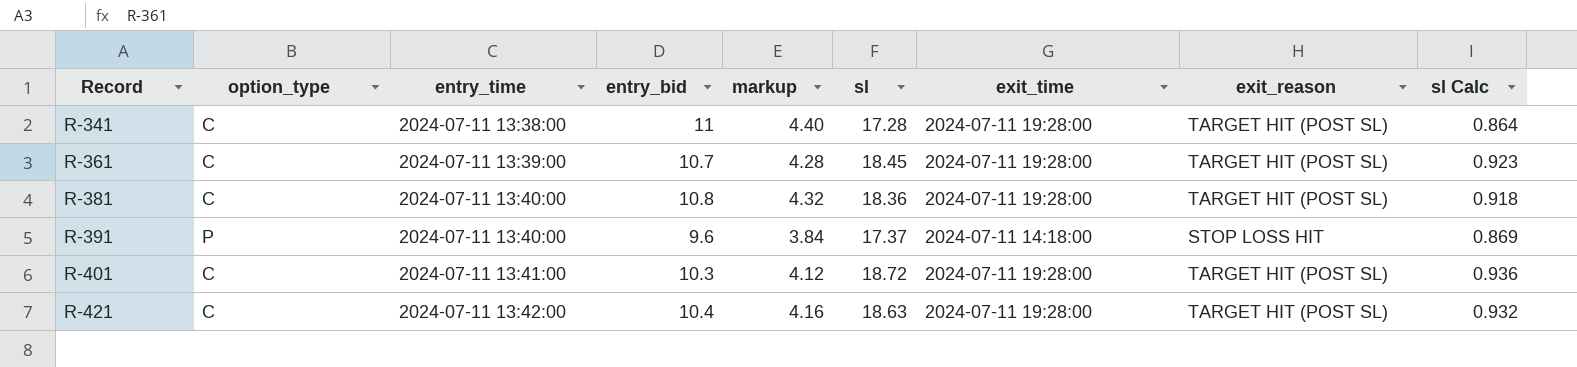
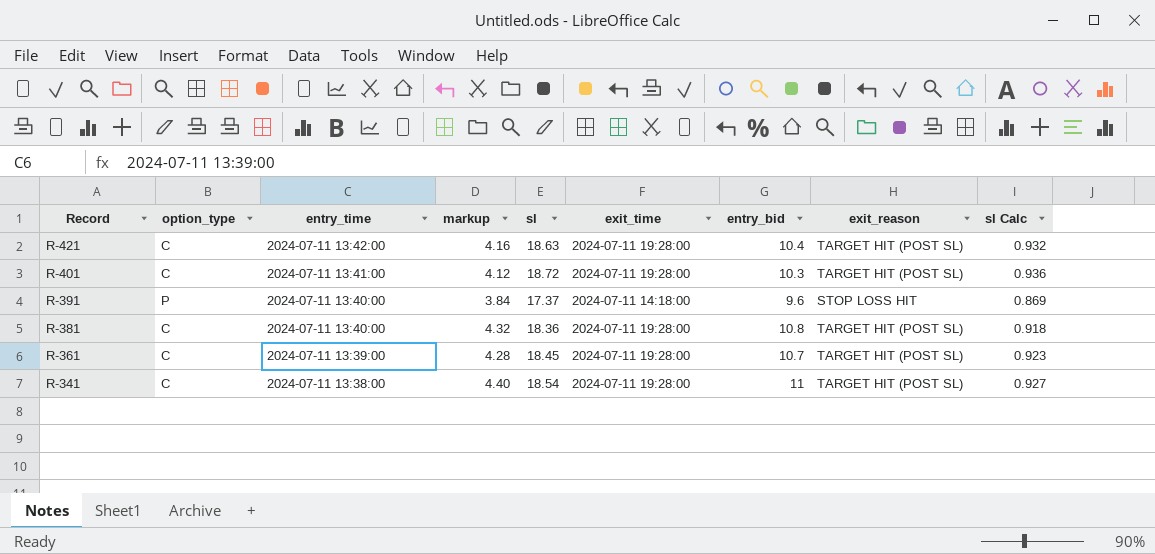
row order: Record ascending -> Record descending
column entry_bid | position: 4 -> 7
R-341 | sl: 17.28 -> 18.54
R-341 | sl Calc: 0.864 -> 0.927

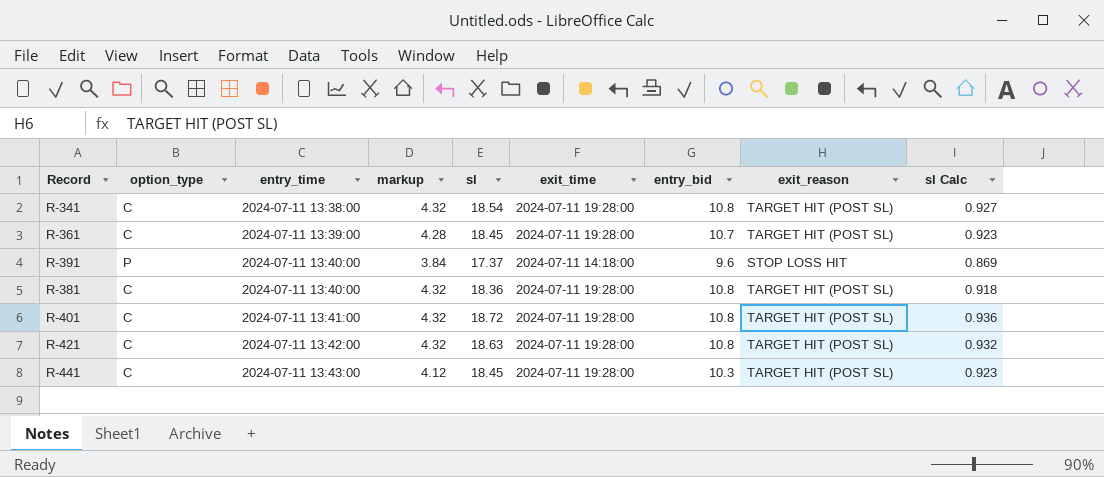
row order: Record descending -> entry_time ascending
R-341 | markup: 4.40 -> 4.32
R-341 | entry_bid: 11 -> 10.8
R-401 | markup: 4.12 -> 4.32
R-401 | entry_bid: 10.3 -> 10.8
R-421 | markup: 4.16 -> 4.32
R-421 | entry_bid: 10.4 -> 10.8
row R-441: none -> C | 2024-07-11 13:43:00 | 4.12 | 18.45 | 2024-07-11 19:28:00 | 10.3 | TARGET HIT (POST SL) | 0.923

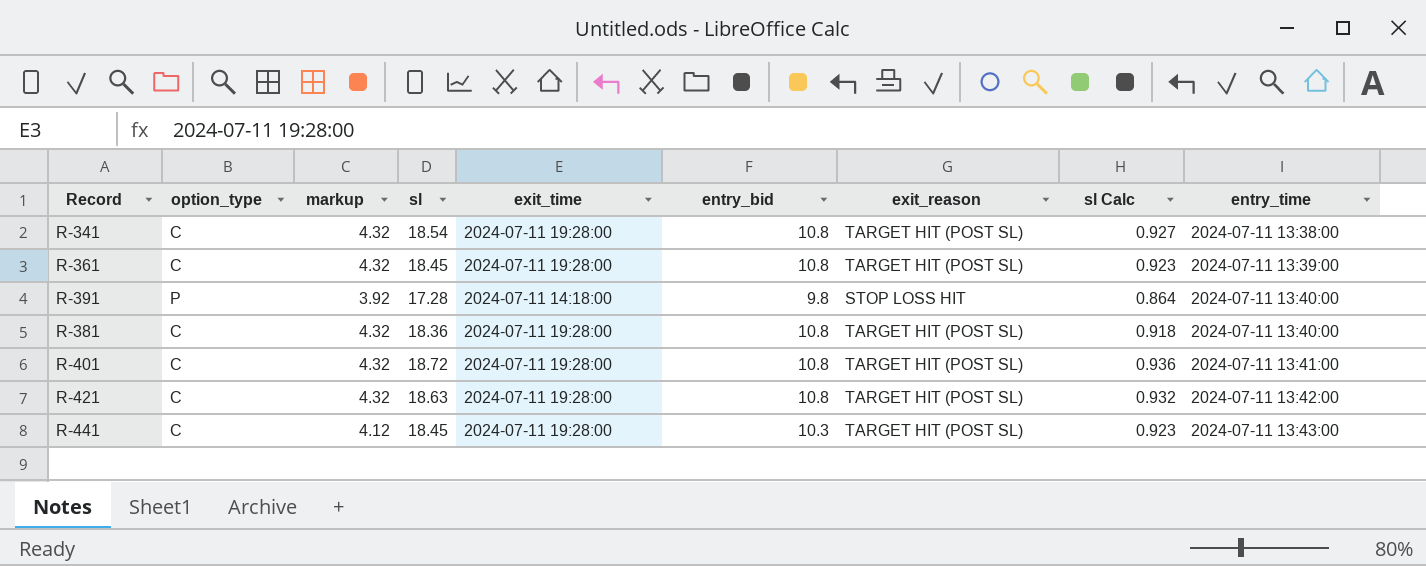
column entry_time | position: 3 -> 9
R-361 | markup: 4.28 -> 4.32
R-361 | entry_bid: 10.7 -> 10.8
R-391 | markup: 3.84 -> 3.92
R-391 | sl: 17.37 -> 17.28
R-391 | entry_bid: 9.6 -> 9.8
R-391 | sl Calc: 0.869 -> 0.864

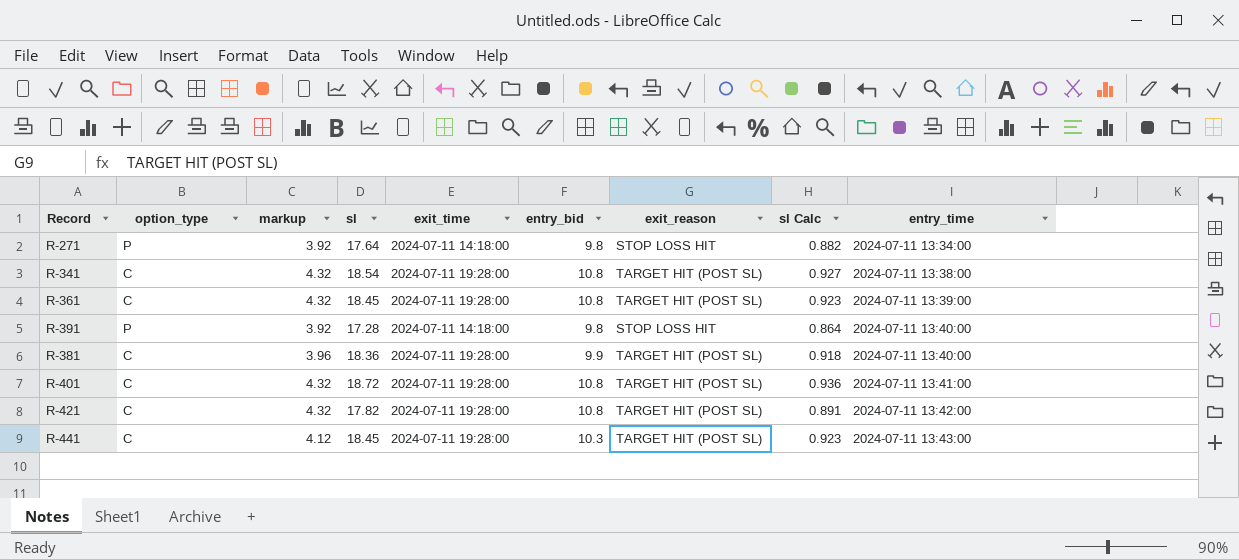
row R-271: none -> P | 3.92 | 17.64 | 2024-07-11 14:18:00 | 9.8 | STOP LOSS HIT | 0.882 | 2024-07-11 13:34:00
R-381 | markup: 4.32 -> 3.96
R-381 | entry_bid: 10.8 -> 9.9
R-421 | sl: 18.63 -> 17.82
R-421 | sl Calc: 0.932 -> 0.891

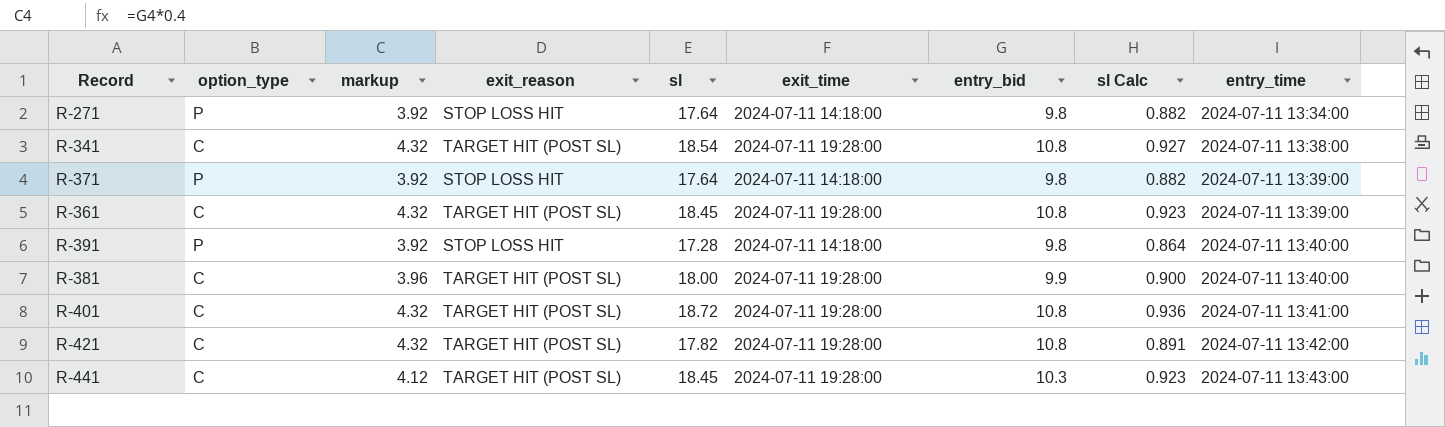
column exit_reason | position: 7 -> 4
row R-371: none -> P | 3.92 | STOP LOSS HIT | 17.64 | 2024-07-11 14:18:00 | 9.8 | 0.882 | 2024-07-11 13:39:00
R-381 | sl: 18.36 -> 18.00
R-381 | sl Calc: 0.918 -> 0.900

